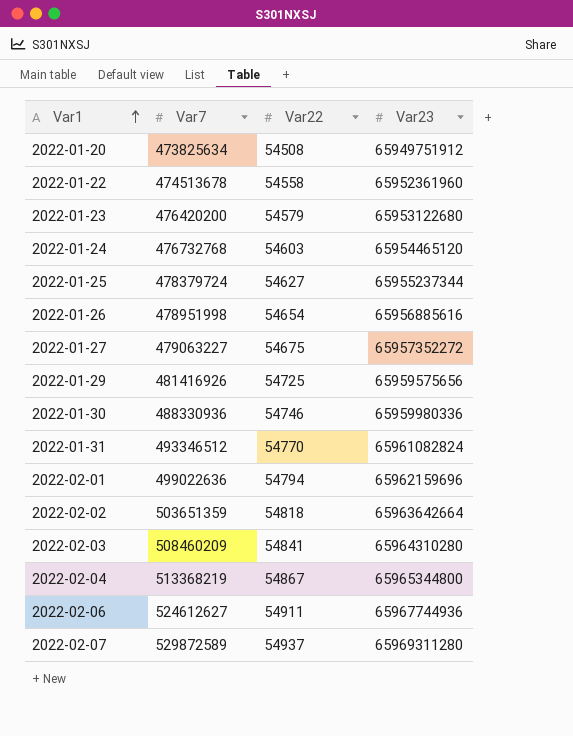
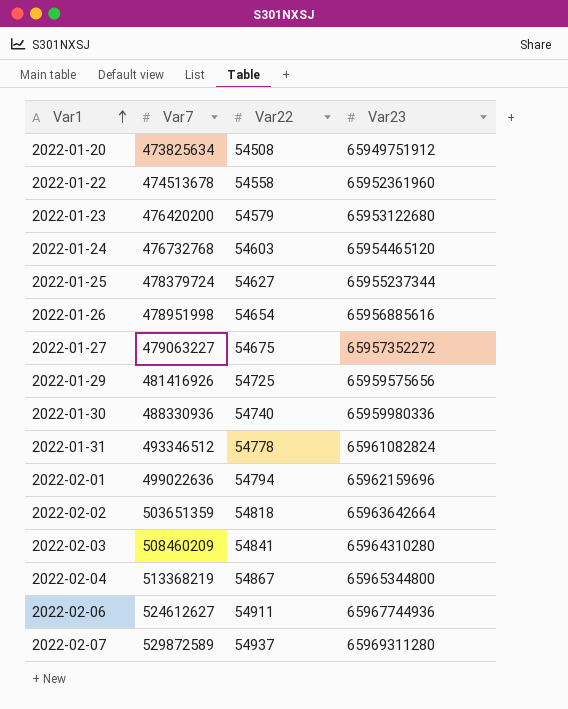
2022-01-30 | Var22: 54746 -> 54740
2022-01-31 | Var22: 54770 -> 54778

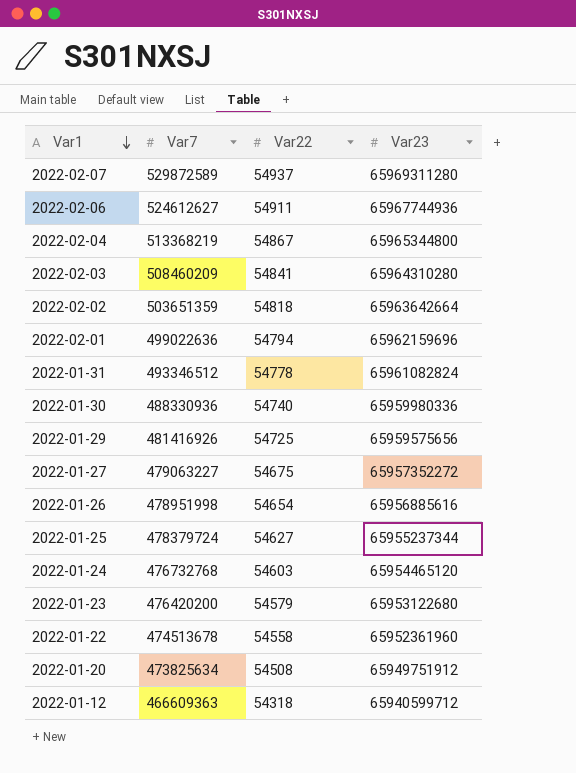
row order: Var1 ascending -> Var1 descending
row 2022-01-12: none -> 466609363 | 54318 | 65940599712

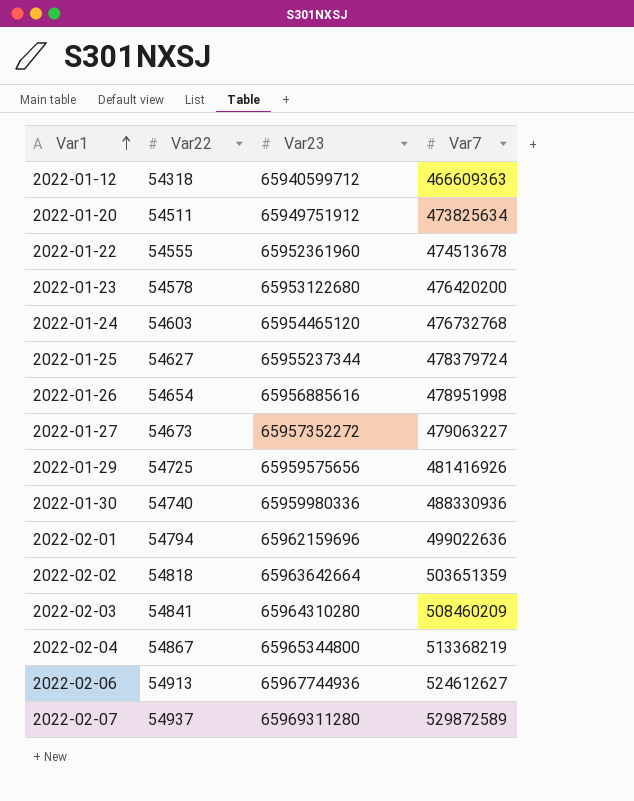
row order: Var1 descending -> Var1 ascending
column Var7 | position: 2 -> 4
row 2022-01-31: 493346512 | 54778 | 65961082824 -> none
2022-01-20 | Var22: 54508 -> 54511
2022-01-22 | Var22: 54558 -> 54555
2022-01-23 | Var22: 54579 -> 54578
2022-01-27 | Var22: 54675 -> 54673
2022-02-06 | Var22: 54911 -> 54913

